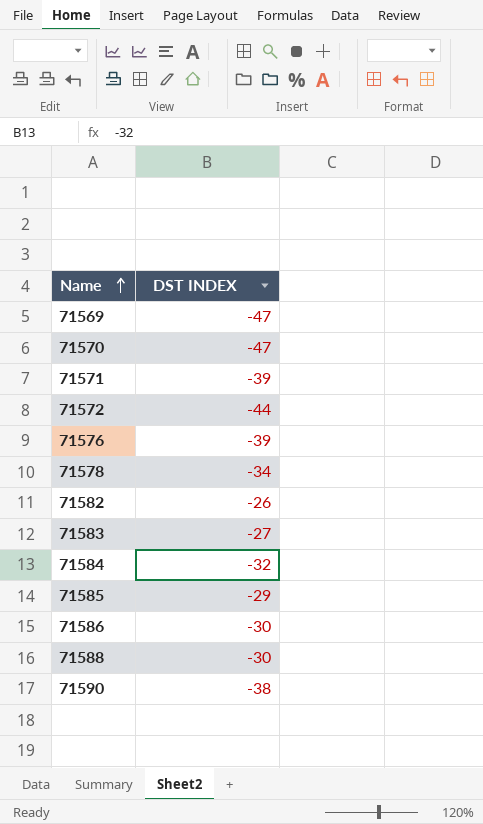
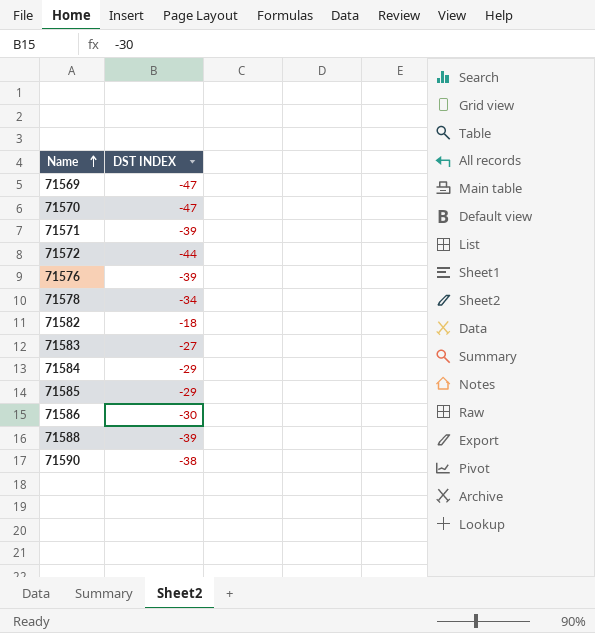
71582 | DST INDEX: -26 -> -18
71584 | DST INDEX: -32 -> -29
71588 | DST INDEX: -30 -> -39

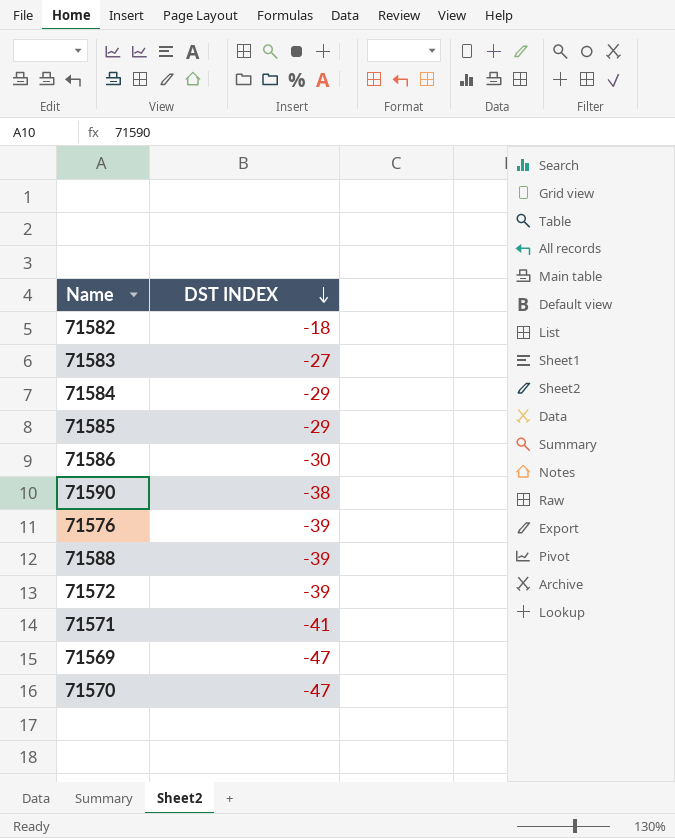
row order: Name ascending -> DST INDEX descending
row 71578: -34 -> none
71572 | DST INDEX: -44 -> -39
71571 | DST INDEX: -39 -> -41

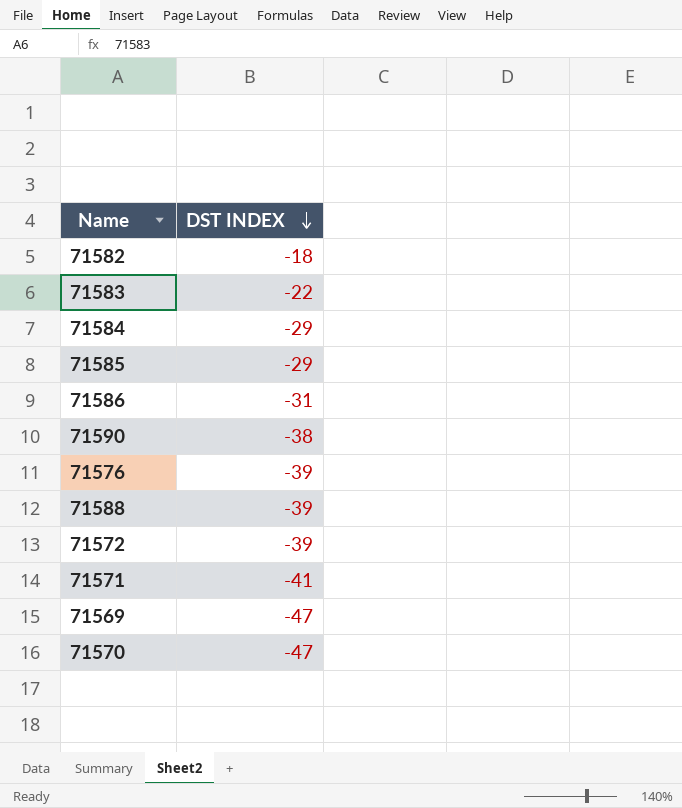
71583 | DST INDEX: -27 -> -22
71586 | DST INDEX: -30 -> -31

